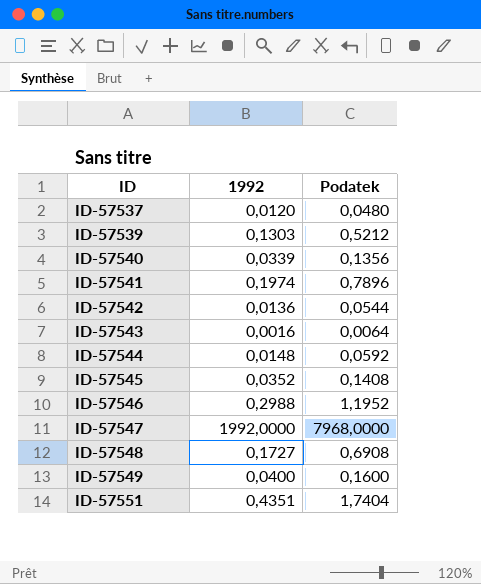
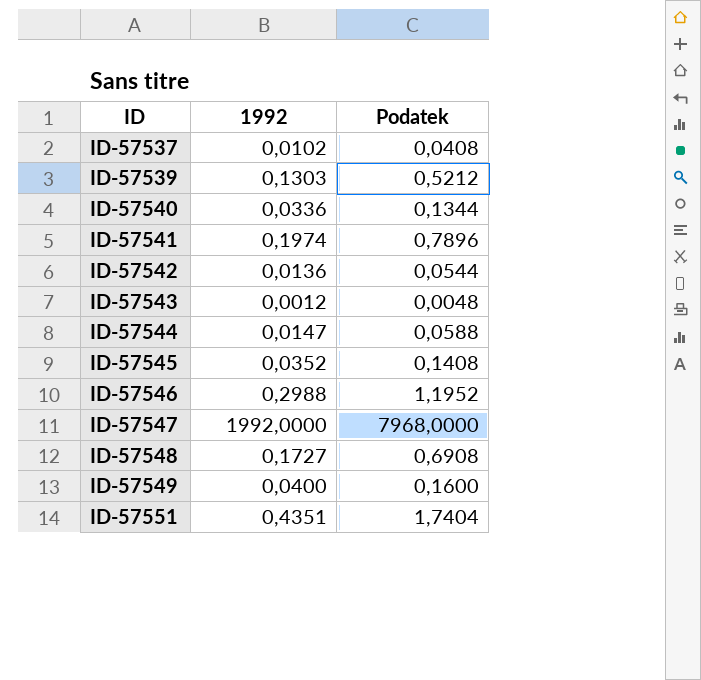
ID-57537 | 1992: 0,0120 -> 0,0102
ID-57537 | Podatek: 0,0480 -> 0,0408
ID-57540 | 1992: 0,0339 -> 0,0336
ID-57540 | Podatek: 0,1356 -> 0,1344
ID-57543 | 1992: 0,0016 -> 0,0012
ID-57543 | Podatek: 0,0064 -> 0,0048
ID-57544 | 1992: 0,0148 -> 0,0147
ID-57544 | Podatek: 0,0592 -> 0,0588

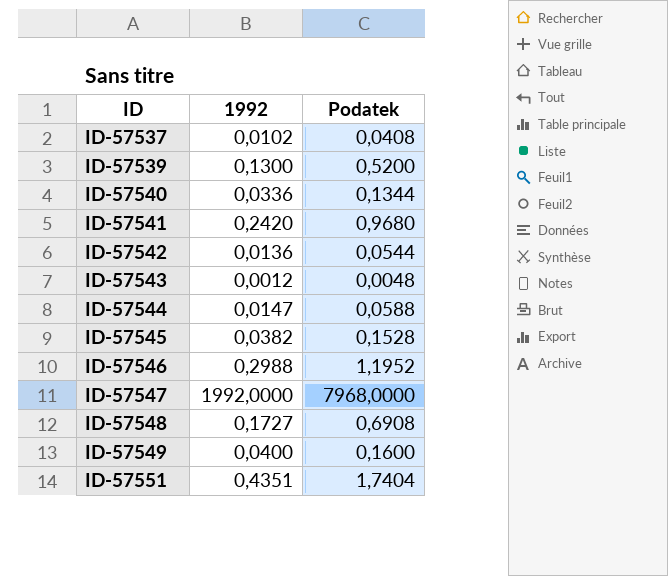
ID-57539 | 1992: 0,1303 -> 0,1300
ID-57539 | Podatek: 0,5212 -> 0,5200
ID-57541 | 1992: 0,1974 -> 0,2420
ID-57541 | Podatek: 0,7896 -> 0,9680
ID-57545 | 1992: 0,0352 -> 0,0382
ID-57545 | Podatek: 0,1408 -> 0,1528

